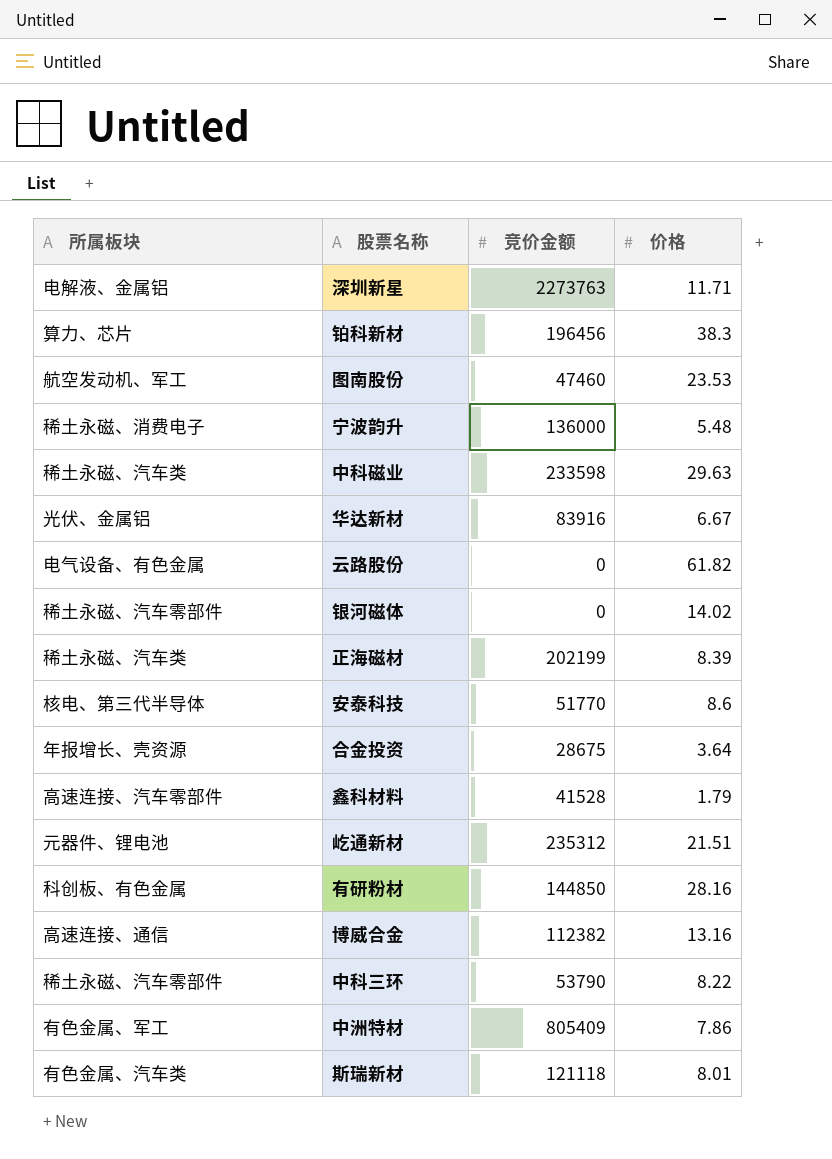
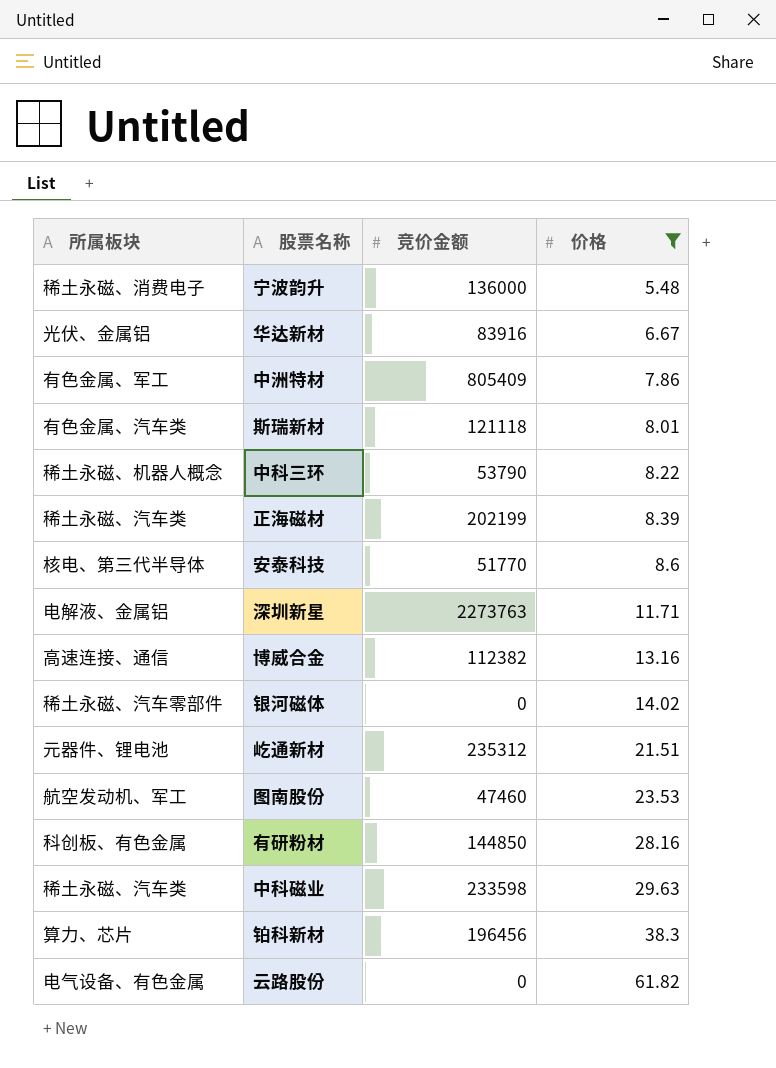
filter: none -> 价格 >= 5.48
row order: none -> 价格 ascending
中科三环 | 所属板块: 稀土永磁、汽车零部件 -> 稀土永磁、机器人概念

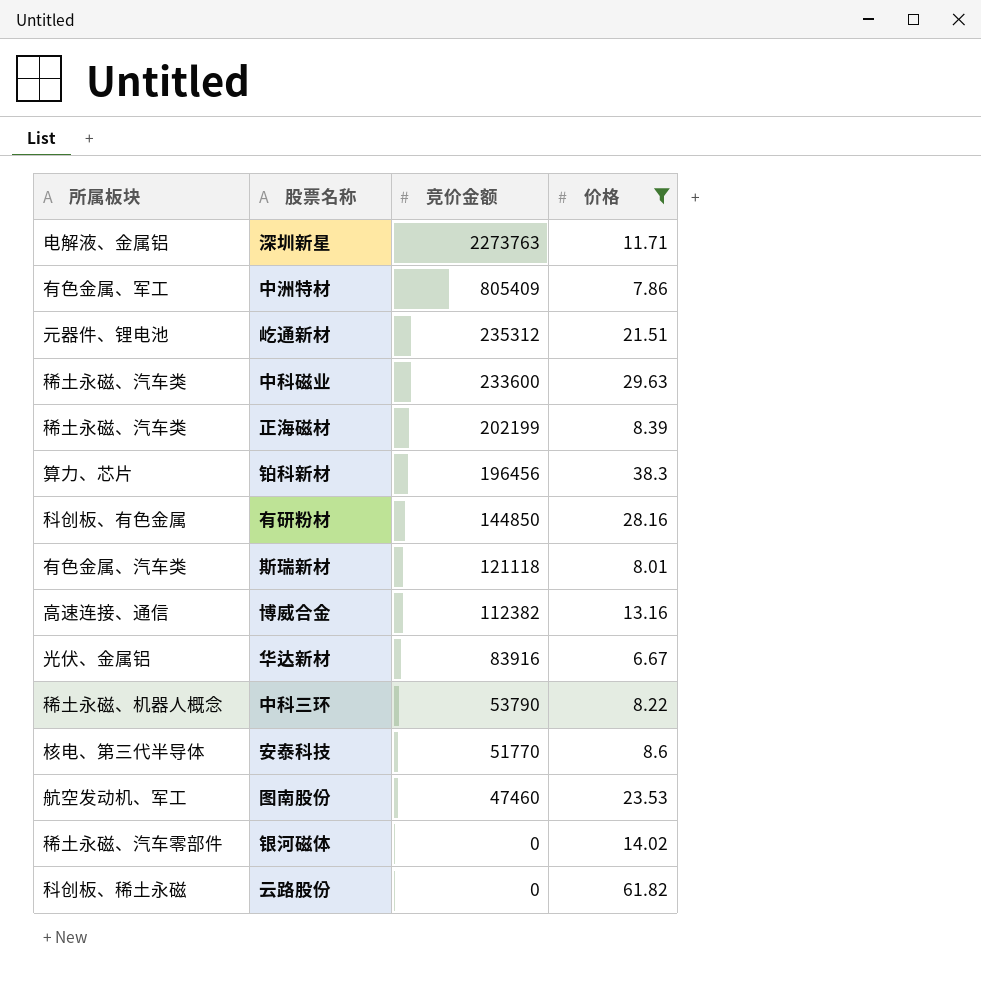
row order: 价格 ascending -> 竞价金额 descending
row 宁波韵升: 稀土永磁、消费电子 | 136000 | 5.48 -> none
中科磁业 | 竞价金额: 233598 -> 233600
云路股份 | 所属板块: 电气设备、有色金属 -> 科创板、稀土永磁

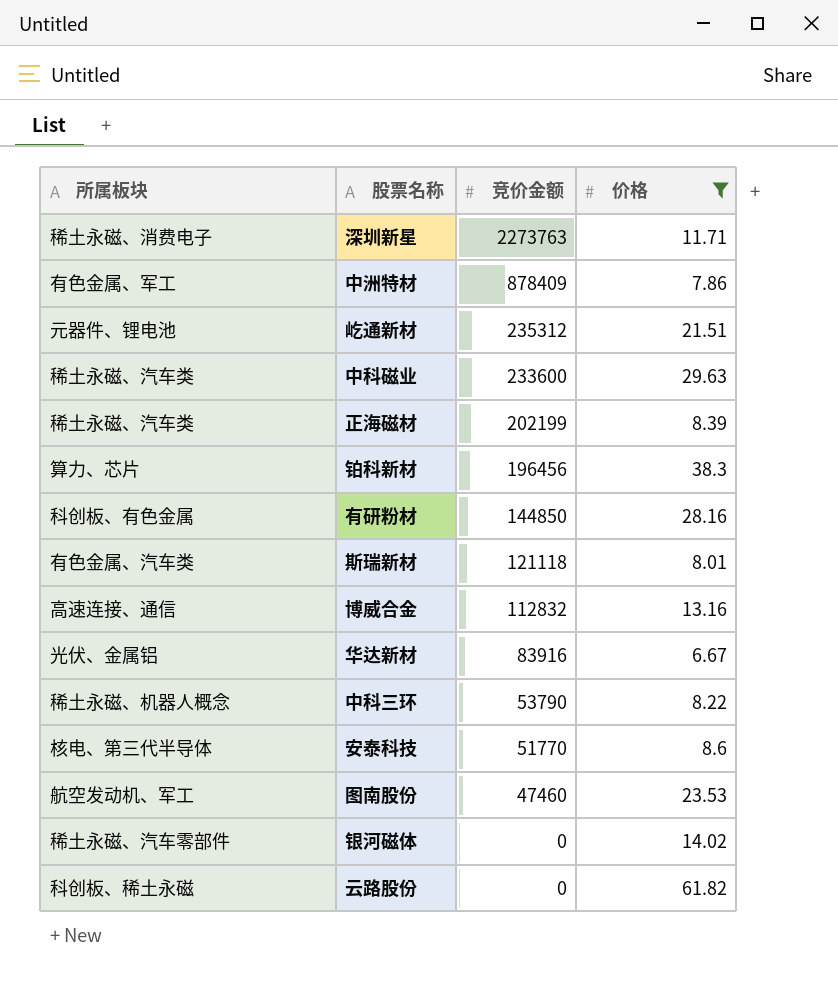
深圳新星 | 所属板块: 电解液、金属铝 -> 稀土永磁、消费电子
中洲特材 | 竞价金额: 805409 -> 878409
博威合金 | 竞价金额: 112382 -> 112832

